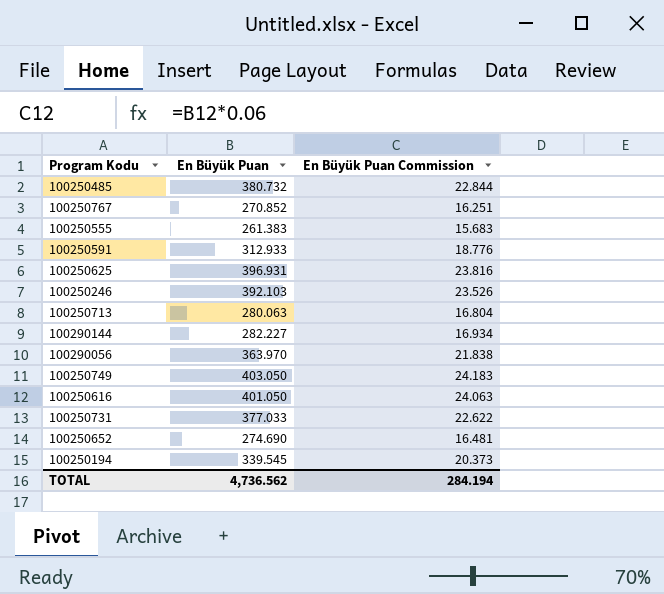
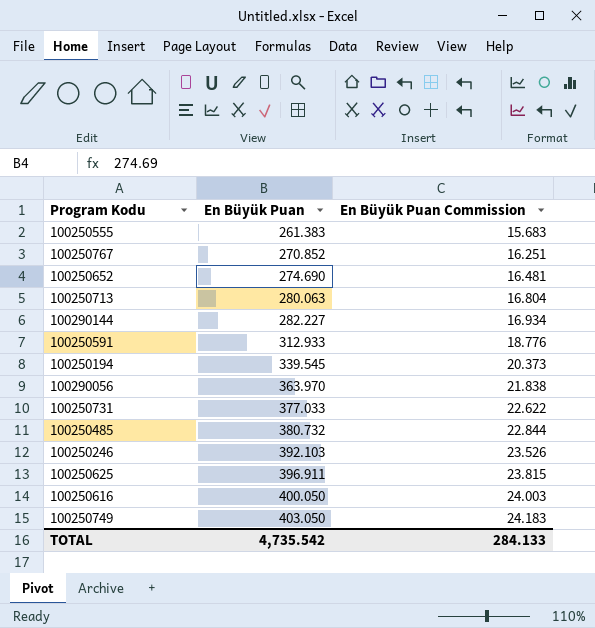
row order: none -> En Büyük Puan ascending
100250625 | En Büyük Puan: 396.931 -> 396.911
100250625 | En Büyük Puan Commission: 23.816 -> 23.815
100250616 | En Büyük Puan: 401.050 -> 400.050
100250616 | En Büyük Puan Commission: 24.063 -> 24.003
TOTAL | En Büyük Puan: 4,736.562 -> 4,735.542
TOTAL | En Büyük Puan Commission: 284.194 -> 284.133

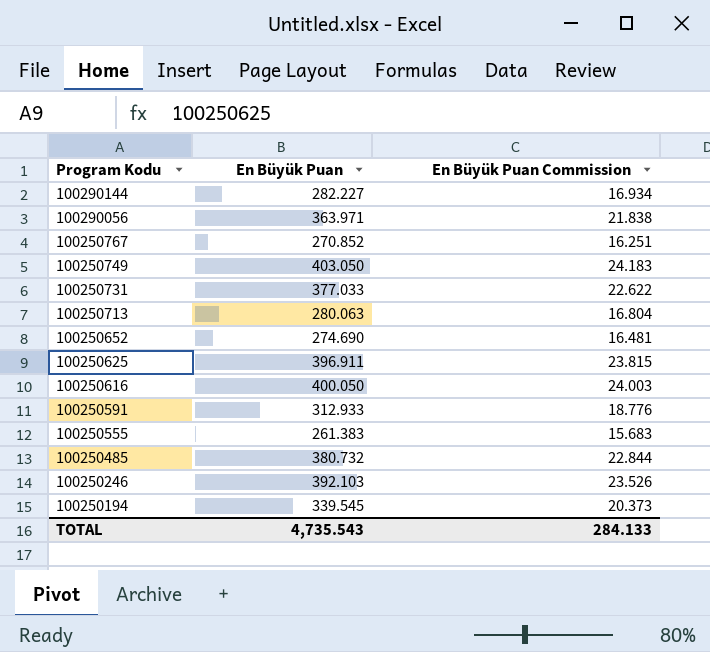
row order: En Büyük Puan ascending -> Program Kodu descending
100290056 | En Büyük Puan: 363.970 -> 363.971
TOTAL | En Büyük Puan: 4,735.542 -> 4,735.543

